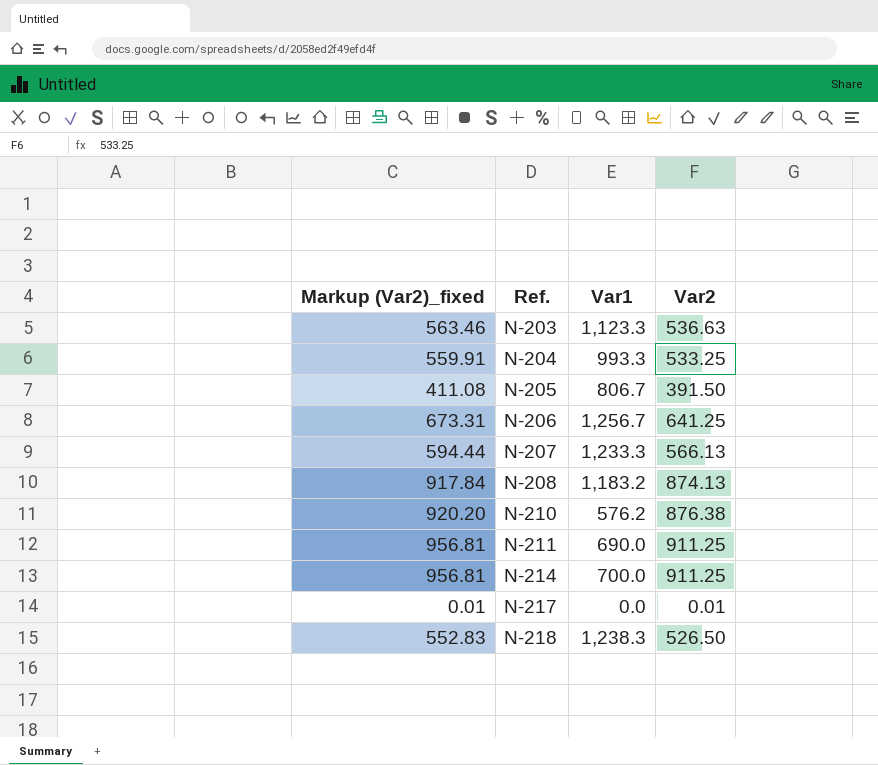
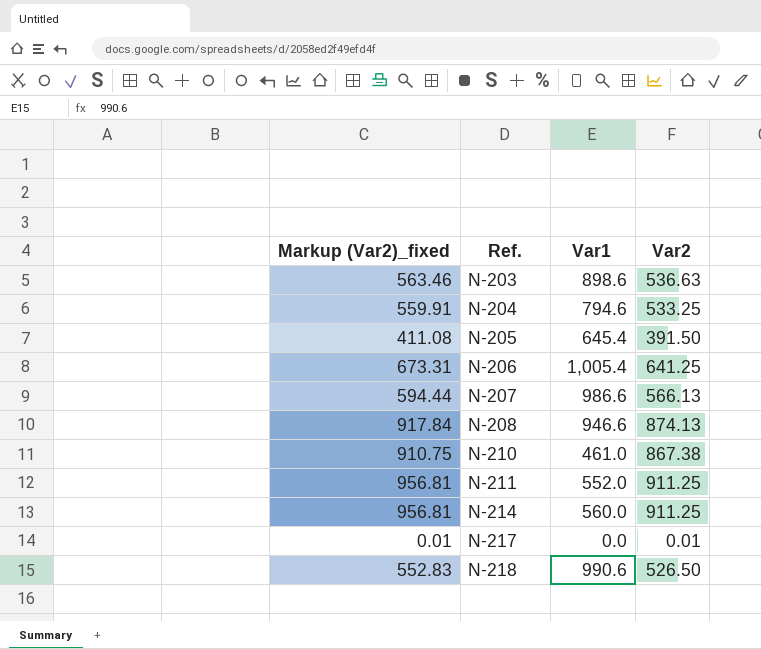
N-203 | Var1: 1,123.3 -> 898.6
N-204 | Var1: 993.3 -> 794.6
N-205 | Var1: 806.7 -> 645.4
N-206 | Var1: 1,256.7 -> 1,005.4
N-207 | Var1: 1,233.3 -> 986.6
N-208 | Var1: 1,183.2 -> 946.6
N-210 | Markup (Var2)_fixed: 920.20 -> 910.75
N-210 | Var1: 576.2 -> 461.0
N-210 | Var2: 876.38 -> 867.38
N-211 | Var1: 690.0 -> 552.0
N-214 | Var1: 700.0 -> 560.0
N-218 | Var1: 1,238.3 -> 990.6

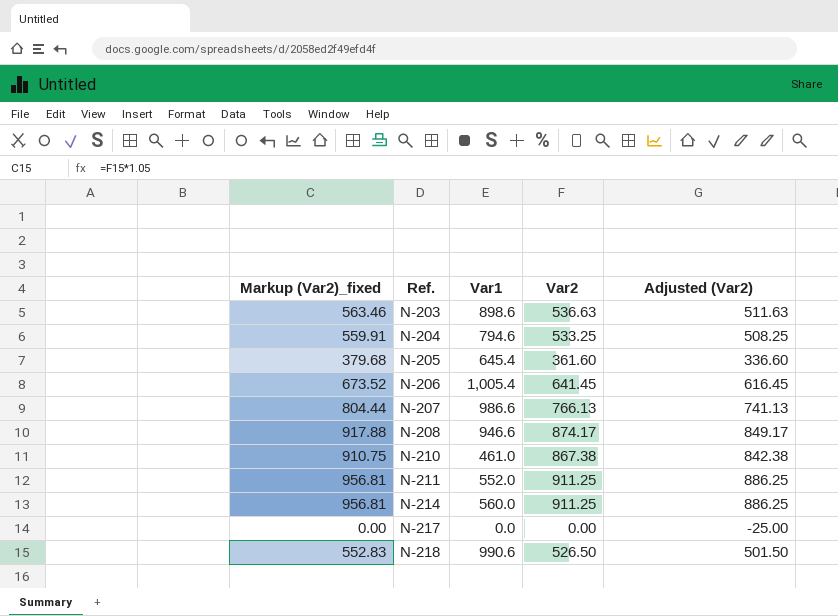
column Adjusted (Var2) | formula: none -> [Var2] - 25
N-205 | Markup (Var2)_fixed: 411.08 -> 379.68
N-205 | Var2: 391.50 -> 361.60
N-206 | Markup (Var2)_fixed: 673.31 -> 673.52
N-206 | Var2: 641.25 -> 641.45
N-207 | Markup (Var2)_fixed: 594.44 -> 804.44
N-207 | Var2: 566.13 -> 766.13
N-208 | Markup (Var2)_fixed: 917.84 -> 917.88
N-208 | Var2: 874.13 -> 874.17
N-217 | Markup (Var2)_fixed: 0.01 -> 0.00
N-217 | Var2: 0.01 -> 0.00

